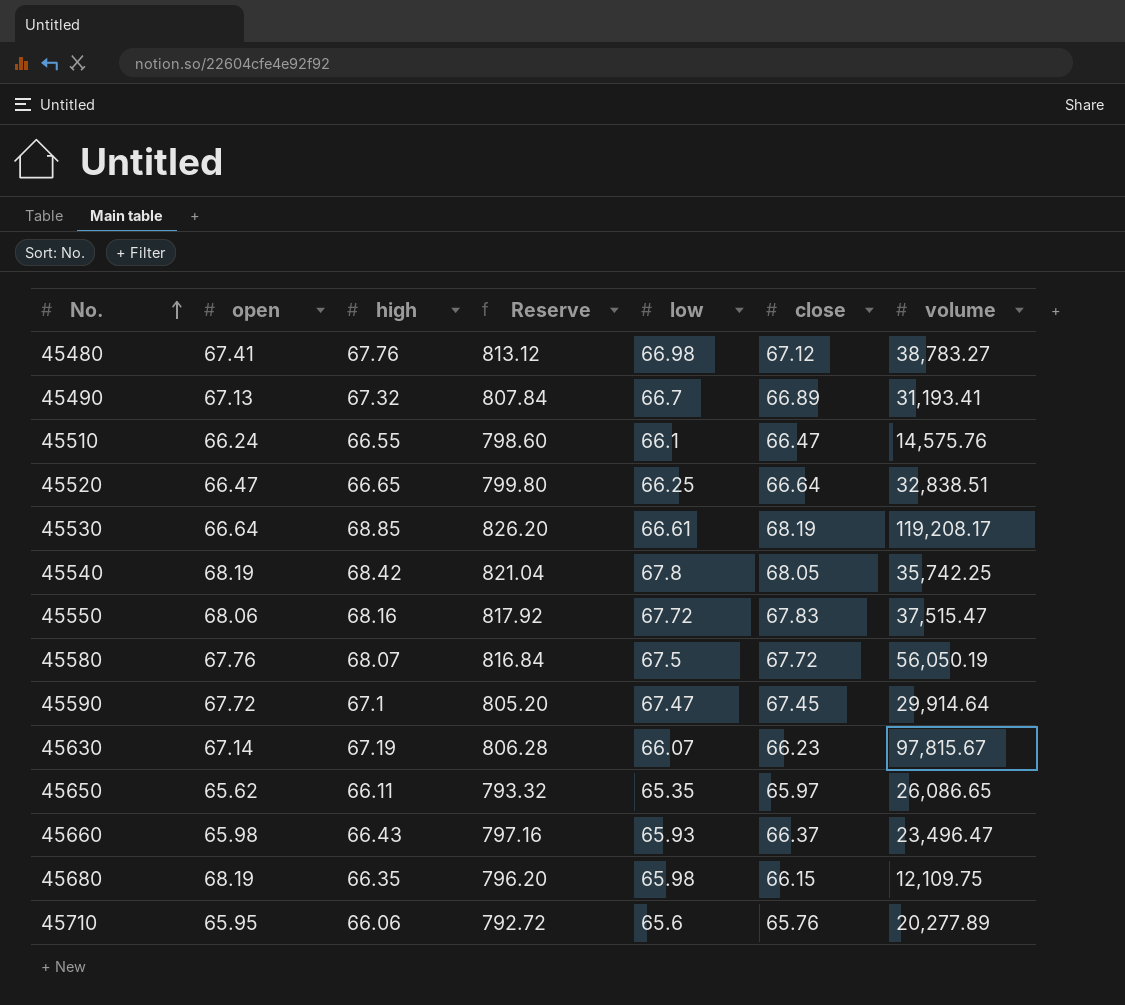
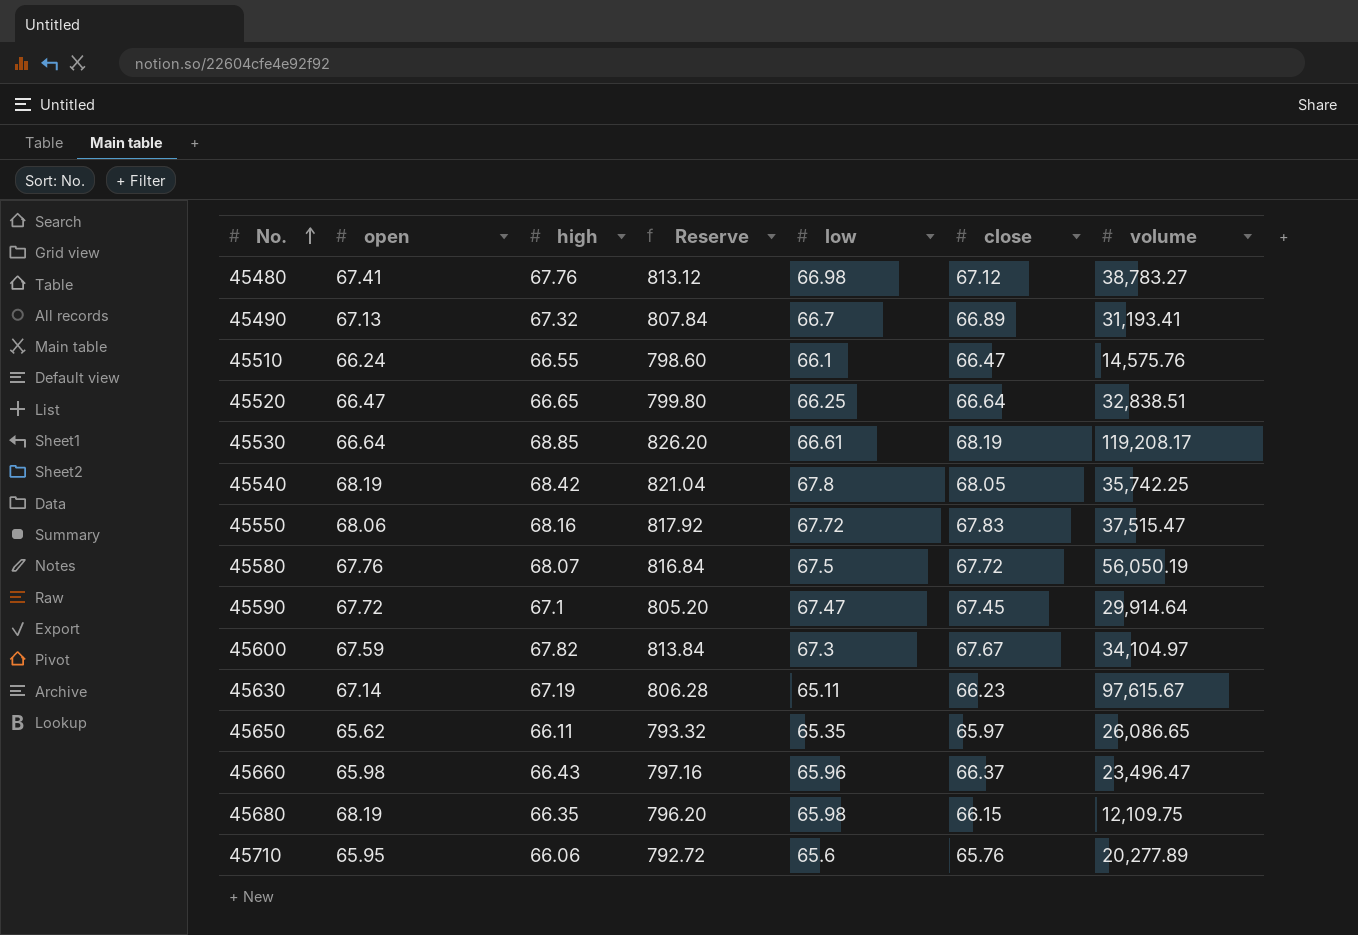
row 45600: none -> 67.59 | 67.82 | 813.84 | 67.3 | 67.67 | 34,104.97
45630 | low: 66.07 -> 65.11
45630 | volume: 97,815.67 -> 97,615.67
45660 | low: 65.93 -> 65.96

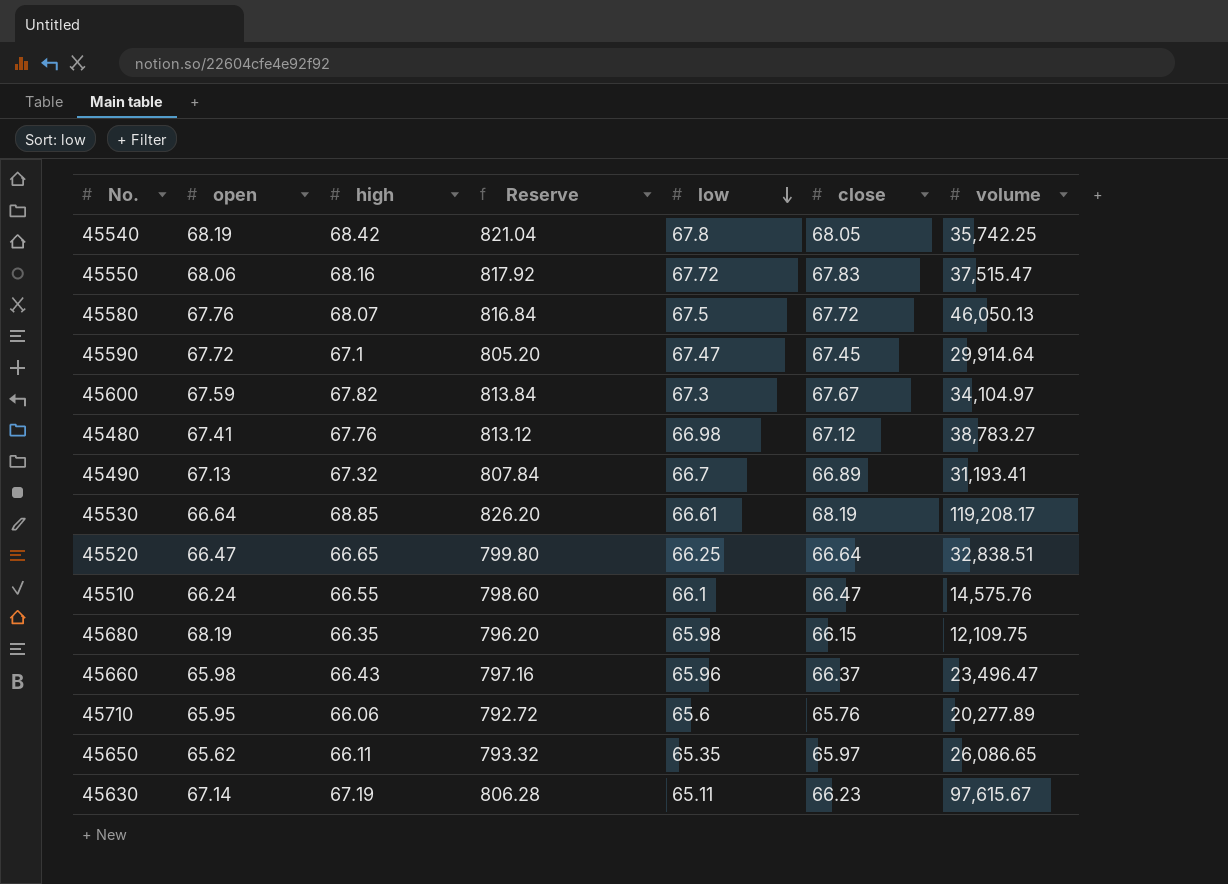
row order: No. ascending -> low descending
45580 | volume: 56,050.19 -> 46,050.13

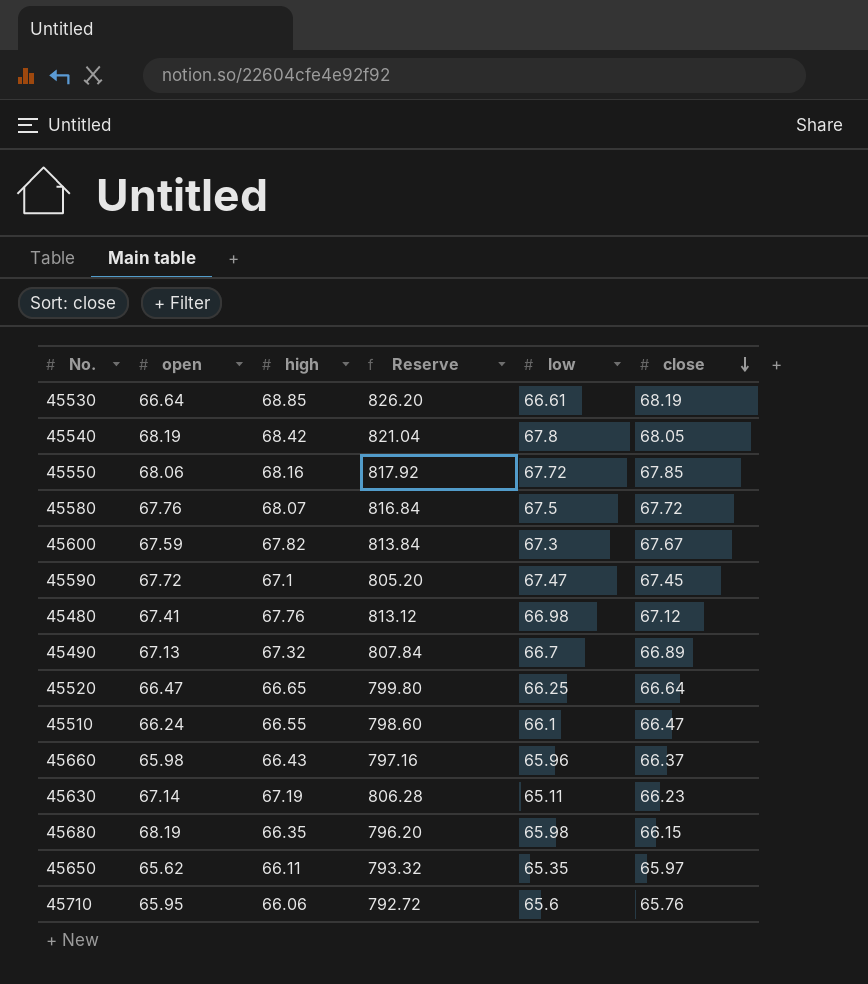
row order: low descending -> close descending
column volume | position: 7 -> none
45550 | close: 67.83 -> 67.85

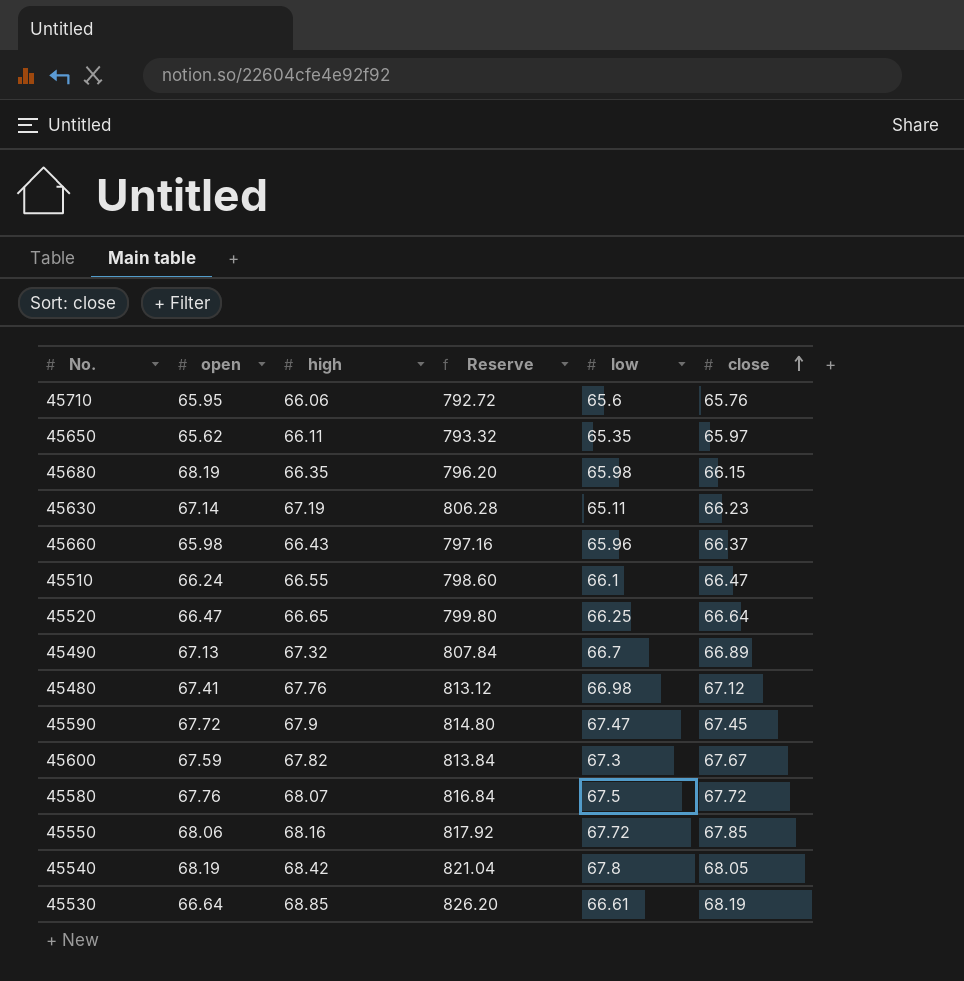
row order: close descending -> close ascending
45590 | high: 67.1 -> 67.9
45590 | Reserve: 805.20 -> 814.80

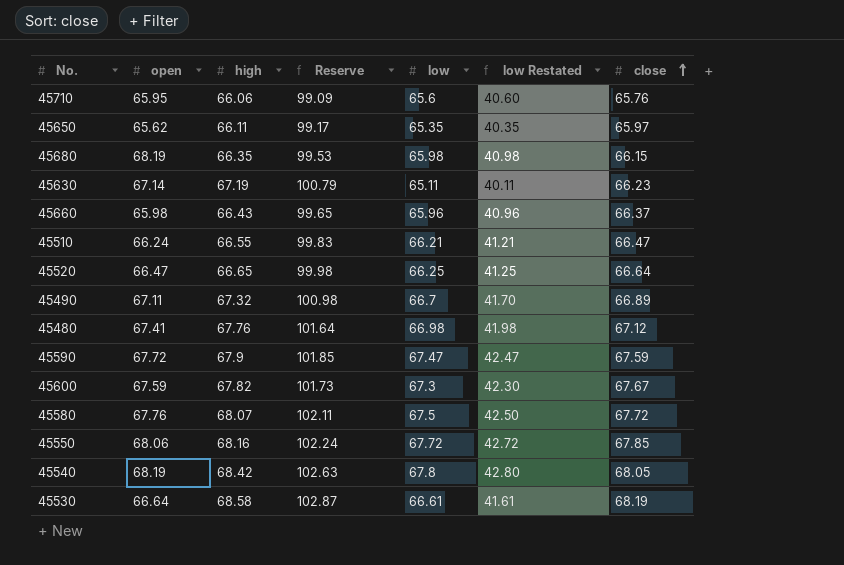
column Reserve | formula: [high] * 12 -> [high] * 1.5
column low Restated | formula: none -> [low] - 25
45510 | low: 66.1 -> 66.21
45490 | open: 67.13 -> 67.11
45590 | close: 67.45 -> 67.59
45530 | high: 68.85 -> 68.58

